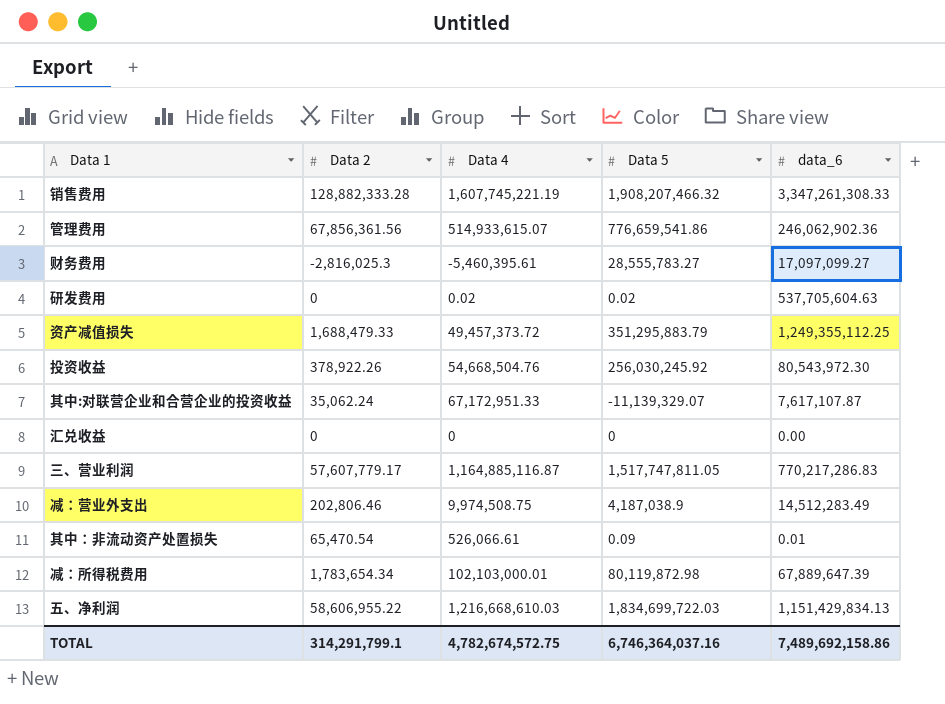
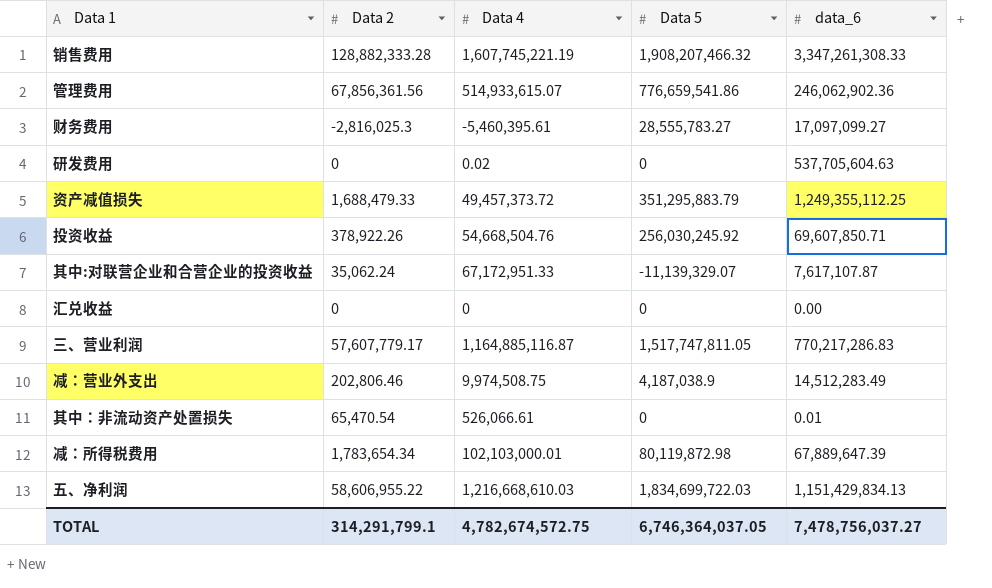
研发费用 | Data 5: 0.02 -> 0
投资收益 | data_6: 80,543,972.30 -> 69,607,850.71
其中：非流动资产处置损失 | Data 5: 0.09 -> 0
TOTAL | Data 5: 6,746,364,037.16 -> 6,746,364,037.05
TOTAL | data_6: 7,489,692,158.86 -> 7,478,756,037.27

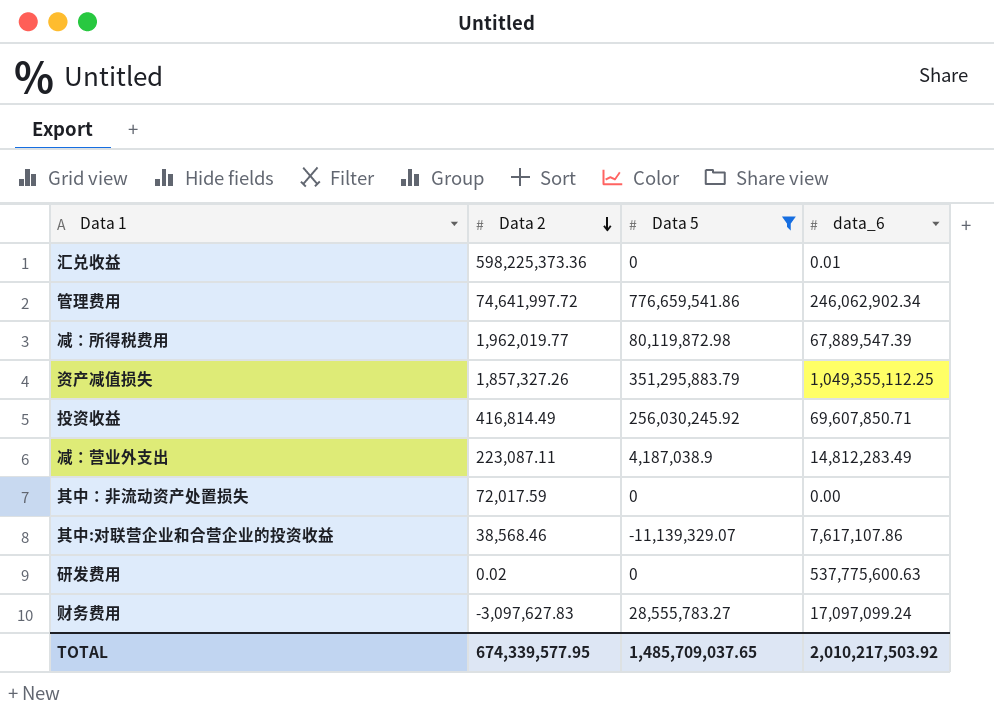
filter: none -> Data 5 <= 776,659,541.86
row order: none -> Data 2 descending
column Data 4 | position: 3 -> none
汇兑收益 | Data 2: 0 -> 598,225,373.36
汇兑收益 | data_6: 0.00 -> 0.01
管理费用 | Data 2: 67,856,361.56 -> 74,641,997.72
管理费用 | data_6: 246,062,902.36 -> 246,062,902.34
减：所得税费用 | Data 2: 1,783,654.34 -> 1,962,019.77
减：所得税费用 | data_6: 67,889,647.39 -> 67,889,547.39
资产减值损失 | Data 2: 1,688,479.33 -> 1,857,327.26
资产减值损失 | data_6: 1,249,355,112.25 -> 1,049,355,112.25
投资收益 | Data 2: 378,922.26 -> 416,814.49
减：营业外支出 | Data 2: 202,806.46 -> 223,087.11
减：营业外支出 | data_6: 14,512,283.49 -> 14,812,283.49
其中：非流动资产处置损失 | Data 2: 65,470.54 -> 72,017.59
其中：非流动资产处置损失 | data_6: 0.01 -> 0.00
其中:对联营企业和合营企业的投资收益 | Data 2: 35,062.24 -> 38,568.46
其中:对联营企业和合营企业的投资收益 | data_6: 7,617,107.87 -> 7,617,107.86
研发费用 | Data 2: 0 -> 0.02
研发费用 | data_6: 537,705,604.63 -> 537,775,600.63
财务费用 | Data 2: -2,816,025.3 -> -3,097,627.83
财务费用 | data_6: 17,097,099.27 -> 17,097,099.24
TOTAL | Data 2: 314,291,799.1 -> 674,339,577.95
TOTAL | Data 5: 6,746,364,037.05 -> 1,485,709,037.65
TOTAL | data_6: 7,478,756,037.27 -> 2,010,217,503.92

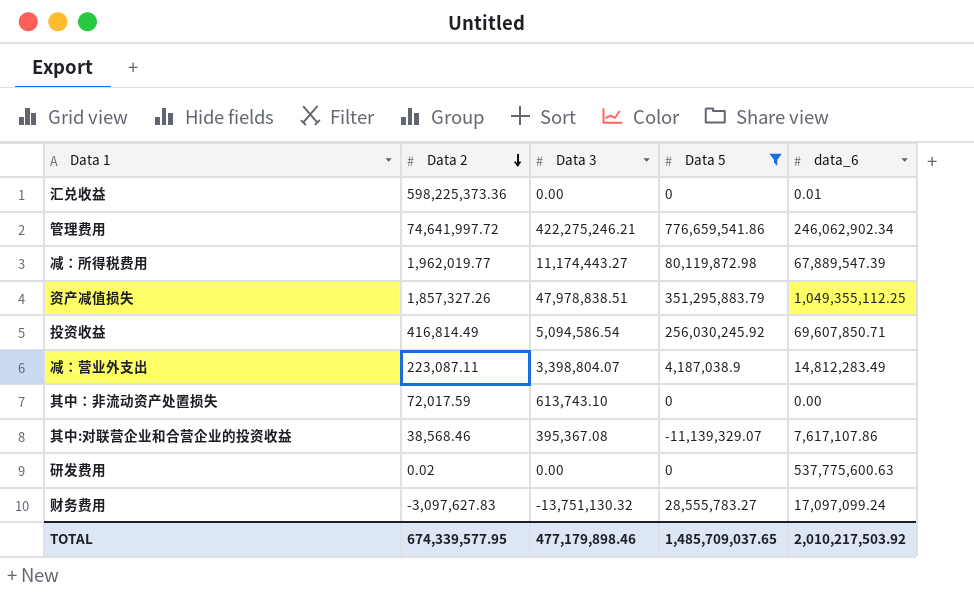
column Data 3 | position: none -> 3

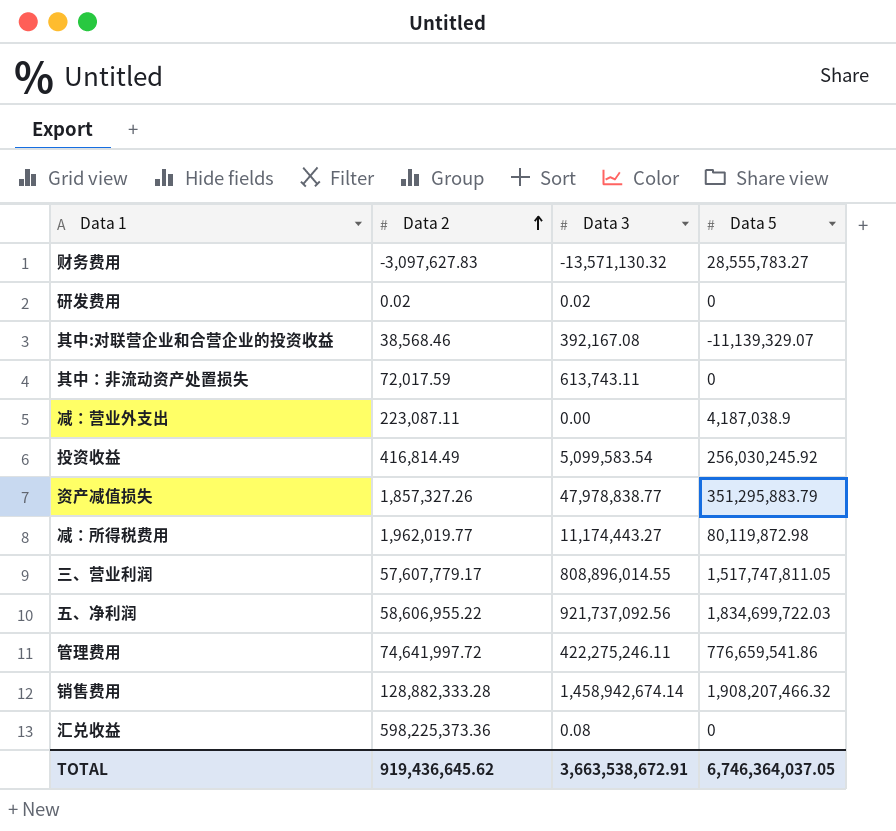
filter: Data 5 <= 776,659,541.86 -> none
row order: Data 2 descending -> Data 2 ascending
column data_6 | position: 5 -> none
财务费用 | Data 3: -13,751,130.32 -> -13,571,130.32
研发费用 | Data 3: 0.00 -> 0.02
其中:对联营企业和合营企业的投资收益 | Data 3: 395,367.08 -> 392,167.08
其中：非流动资产处置损失 | Data 3: 613,743.10 -> 613,743.11
减：营业外支出 | Data 3: 3,398,804.07 -> 0.00
投资收益 | Data 3: 5,094,586.54 -> 5,099,583.54
资产减值损失 | Data 3: 47,978,838.51 -> 47,978,838.77
管理费用 | Data 3: 422,275,246.21 -> 422,275,246.11
汇兑收益 | Data 3: 0.00 -> 0.08
TOTAL | Data 2: 674,339,577.95 -> 919,436,645.62
TOTAL | Data 3: 477,179,898.46 -> 3,663,538,672.91
TOTAL | Data 5: 1,485,709,037.65 -> 6,746,364,037.05

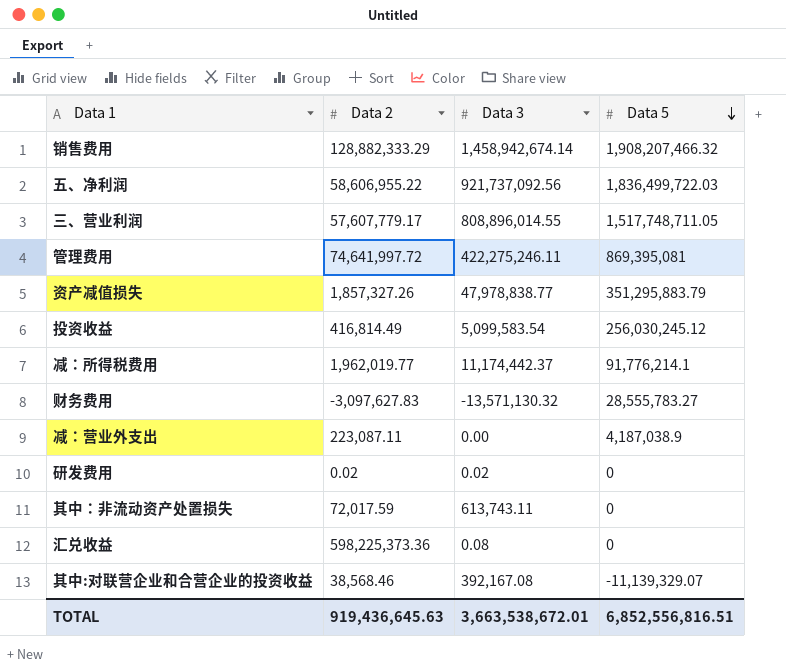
row order: Data 2 ascending -> Data 5 descending
销售费用 | Data 2: 128,882,333.28 -> 128,882,333.29
五、净利润 | Data 5: 1,834,699,722.03 -> 1,836,499,722.03
三、营业利润 | Data 5: 1,517,747,811.05 -> 1,517,748,711.05
管理费用 | Data 5: 776,659,541.86 -> 869,395,081
投资收益 | Data 5: 256,030,245.92 -> 256,030,245.12
减：所得税费用 | Data 3: 11,174,443.27 -> 11,174,442.37
减：所得税费用 | Data 5: 80,119,872.98 -> 91,776,214.1
TOTAL | Data 2: 919,436,645.62 -> 919,436,645.63
TOTAL | Data 3: 3,663,538,672.91 -> 3,663,538,672.01
TOTAL | Data 5: 6,746,364,037.05 -> 6,852,556,816.51

